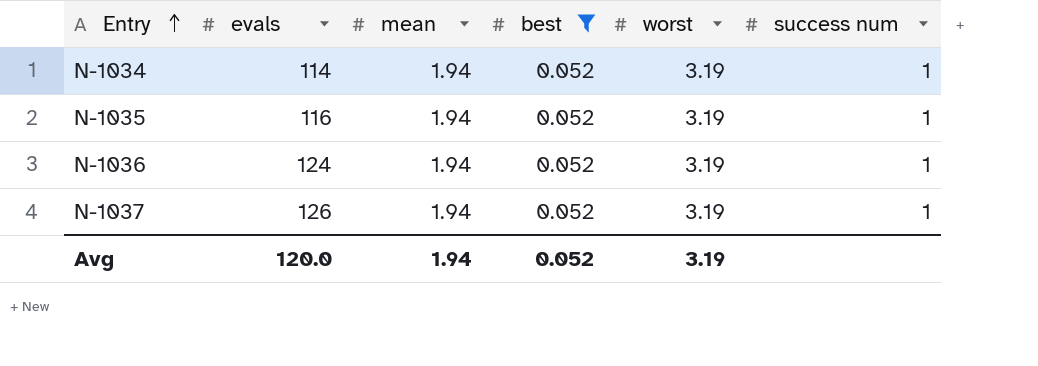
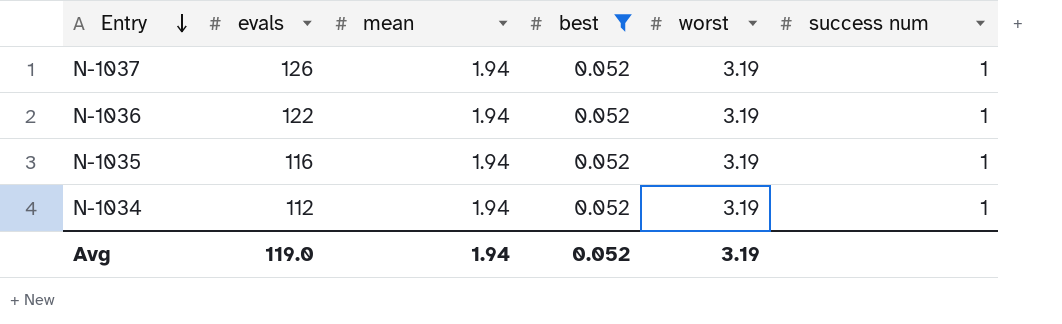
row order: Entry ascending -> Entry descending
N-1036 | evals: 124 -> 122
N-1034 | evals: 114 -> 112
Avg | evals: 120.0 -> 119.0

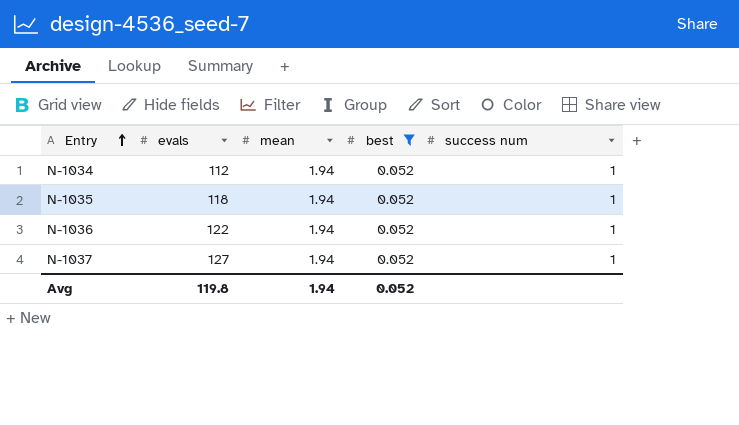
row order: Entry descending -> Entry ascending
column worst | position: 5 -> none
N-1035 | evals: 116 -> 118
N-1037 | evals: 126 -> 127
Avg | evals: 119.0 -> 119.8

